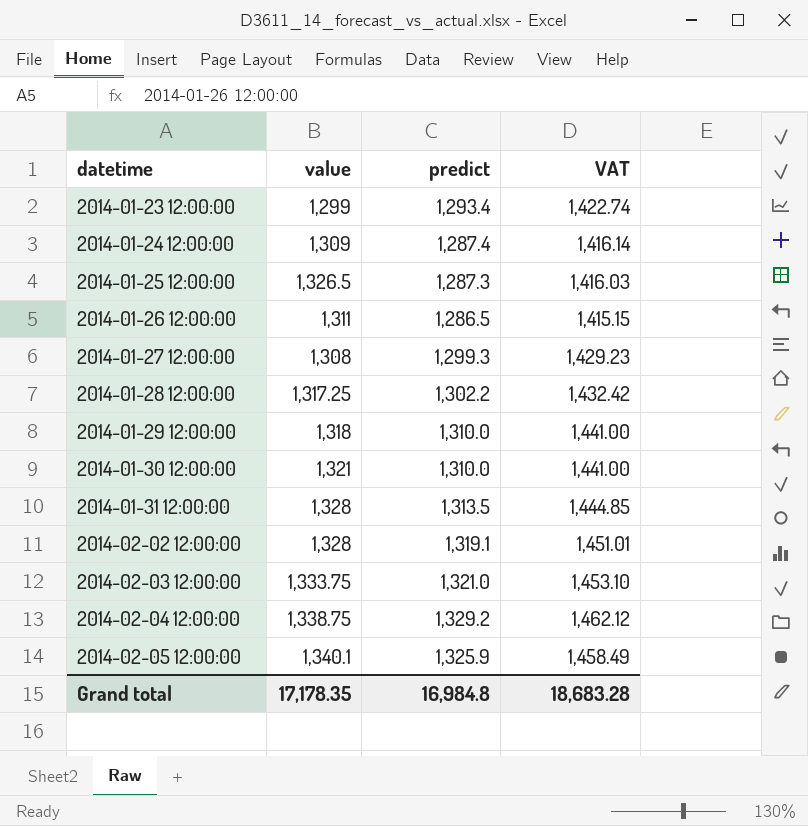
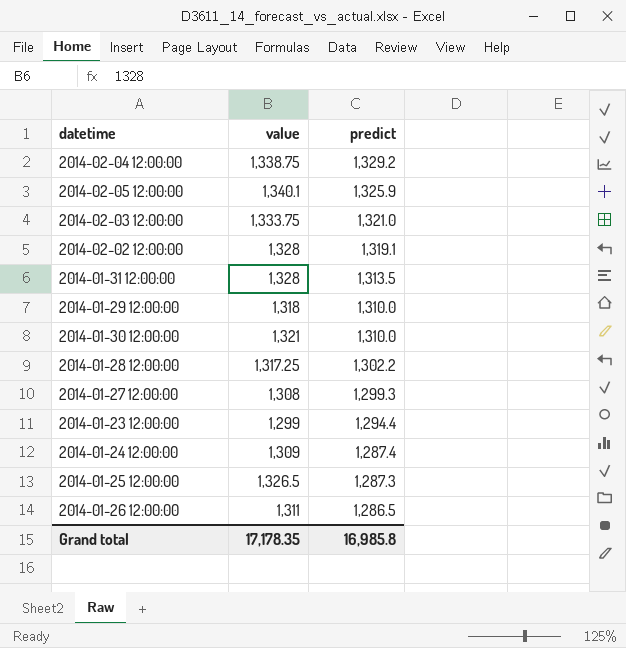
row order: datetime ascending -> predict descending
column VAT | formula: [predict] * 1.1 -> none
2014-01-23 12:00:00 | predict: 1,293.4 -> 1,294.4
Grand total | predict: 16,984.8 -> 16,985.8

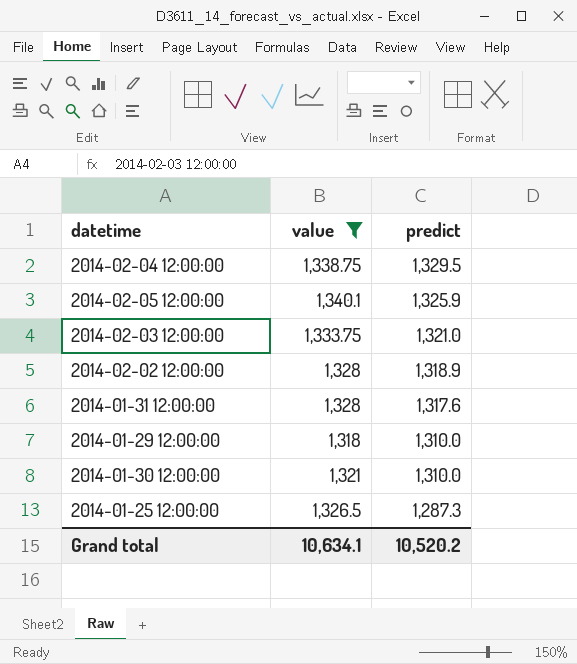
filter: none -> value >= 1,318
2014-02-04 12:00:00 | predict: 1,329.2 -> 1,329.5
2014-02-02 12:00:00 | predict: 1,319.1 -> 1,318.9
2014-01-31 12:00:00 | predict: 1,313.5 -> 1,317.6
Grand total | value: 17,178.35 -> 10,634.1
Grand total | predict: 16,985.8 -> 10,520.2

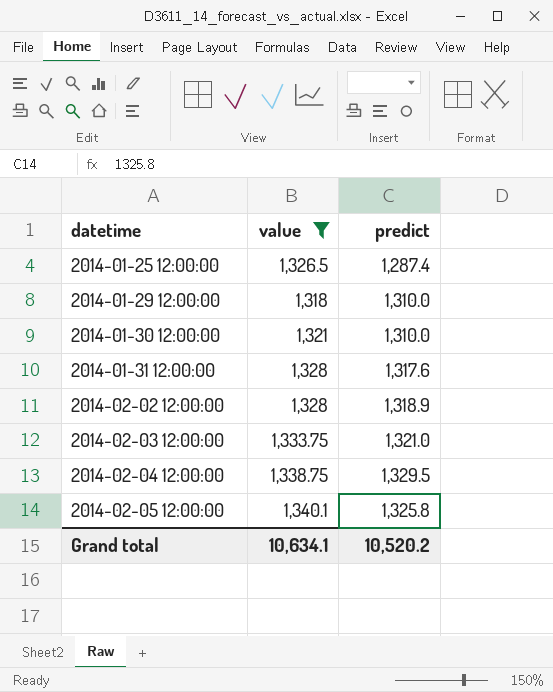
row order: predict descending -> datetime ascending
2014-01-25 12:00:00 | predict: 1,287.3 -> 1,287.4
2014-02-05 12:00:00 | predict: 1,325.9 -> 1,325.8

